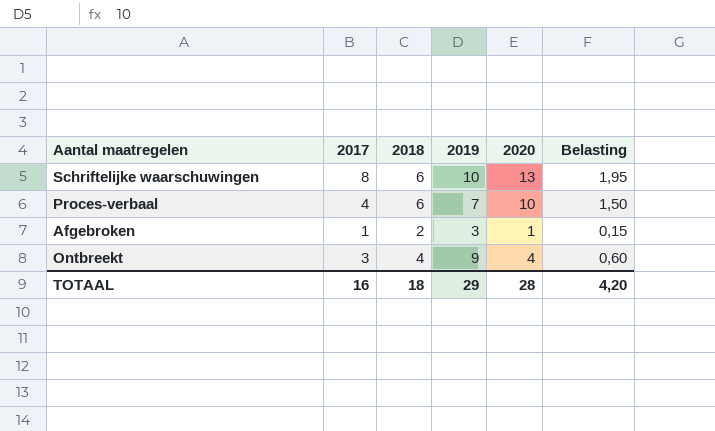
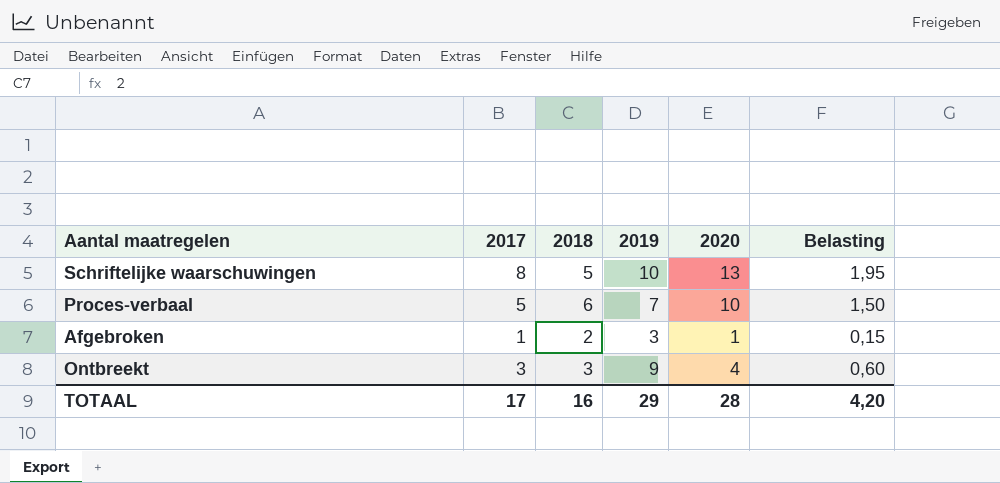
Schriftelijke waarschuwingen | 2018: 6 -> 5
Proces-verbaal | 2017: 4 -> 5
Ontbreekt | 2018: 4 -> 3
TOTAAL | 2017: 16 -> 17
TOTAAL | 2018: 18 -> 16

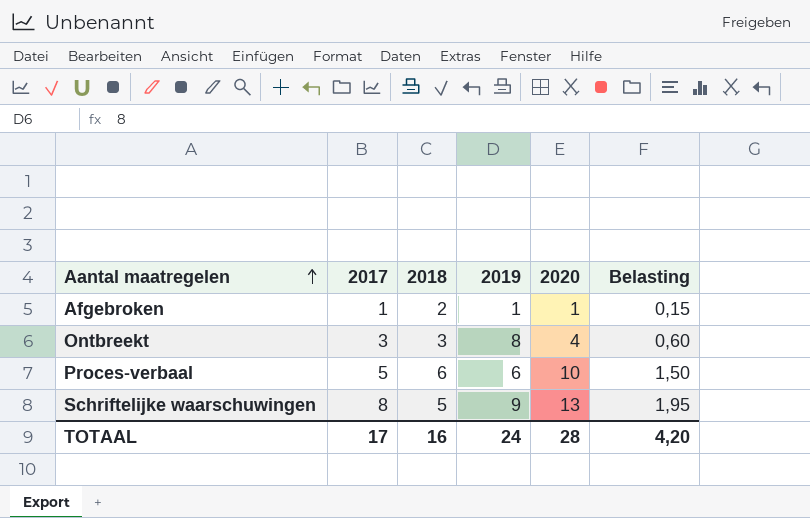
row order: none -> Aantal maatregelen ascending
Afgebroken | 2019: 3 -> 1
Ontbreekt | 2019: 9 -> 8
Proces-verbaal | 2019: 7 -> 6
Schriftelijke waarschuwingen | 2019: 10 -> 9
TOTAAL | 2019: 29 -> 24

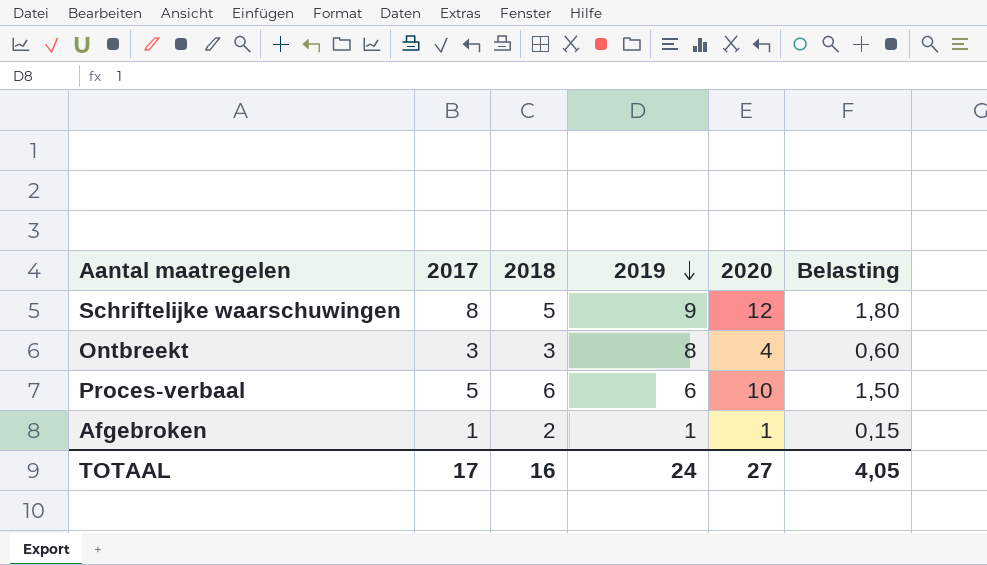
row order: Aantal maatregelen ascending -> 2019 descending
Schriftelijke waarschuwingen | 2020: 13 -> 12
Schriftelijke waarschuwingen | Belasting: 1,95 -> 1,80
TOTAAL | 2020: 28 -> 27
TOTAAL | Belasting: 4,20 -> 4,05

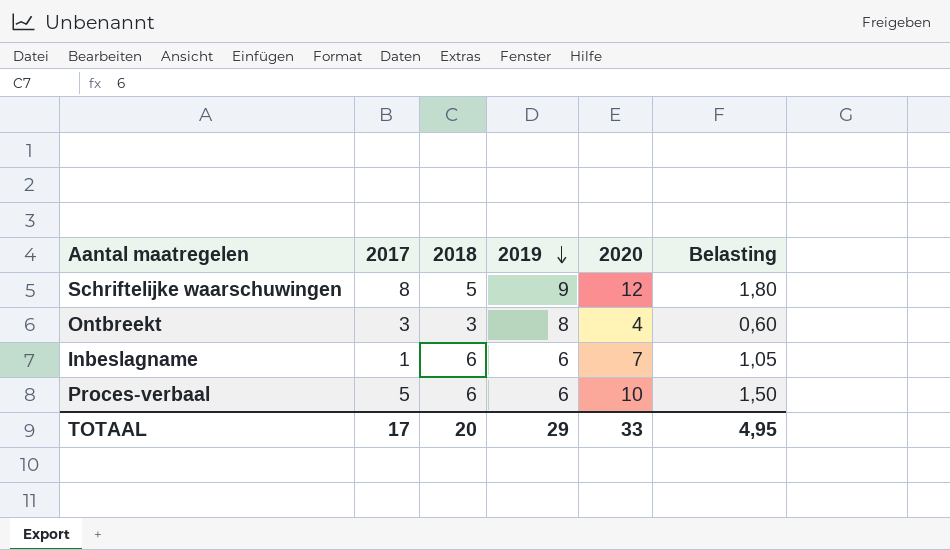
row Afgebroken: 1 | 2 | 1 | 1 | 0,15 -> none
row Inbeslagname: none -> 1 | 6 | 6 | 7 | 1,05
TOTAAL | 2018: 16 -> 20
TOTAAL | 2019: 24 -> 29
TOTAAL | 2020: 27 -> 33
TOTAAL | Belasting: 4,05 -> 4,95

